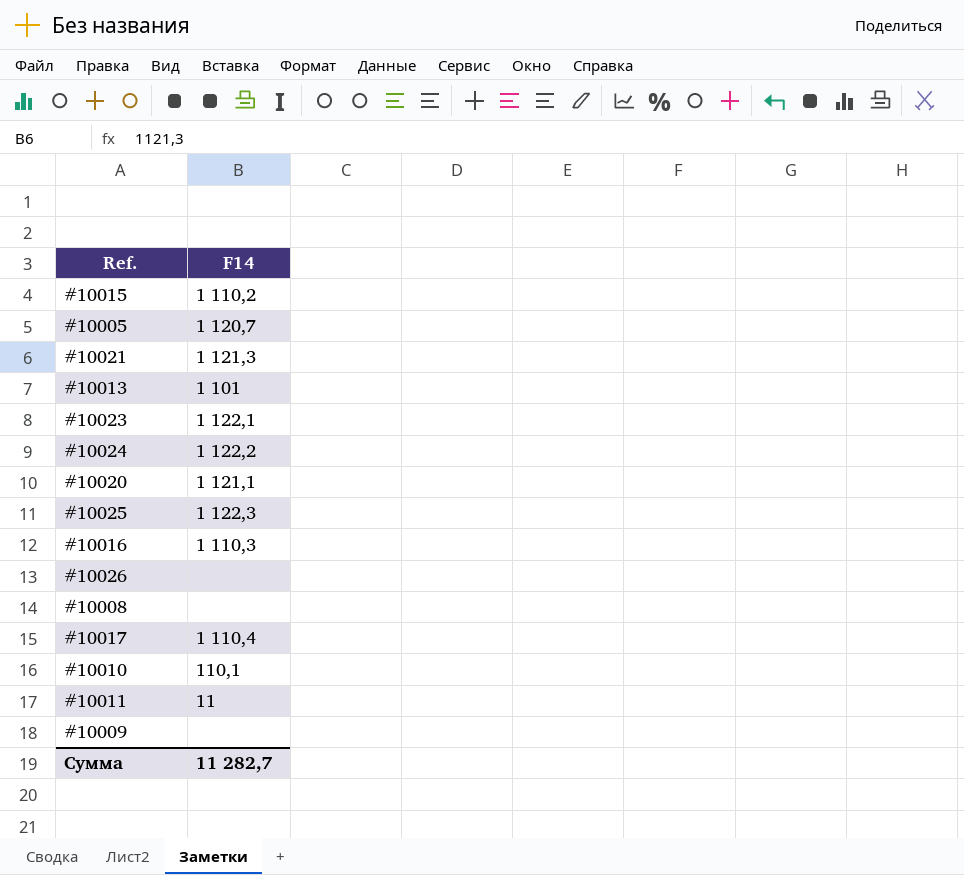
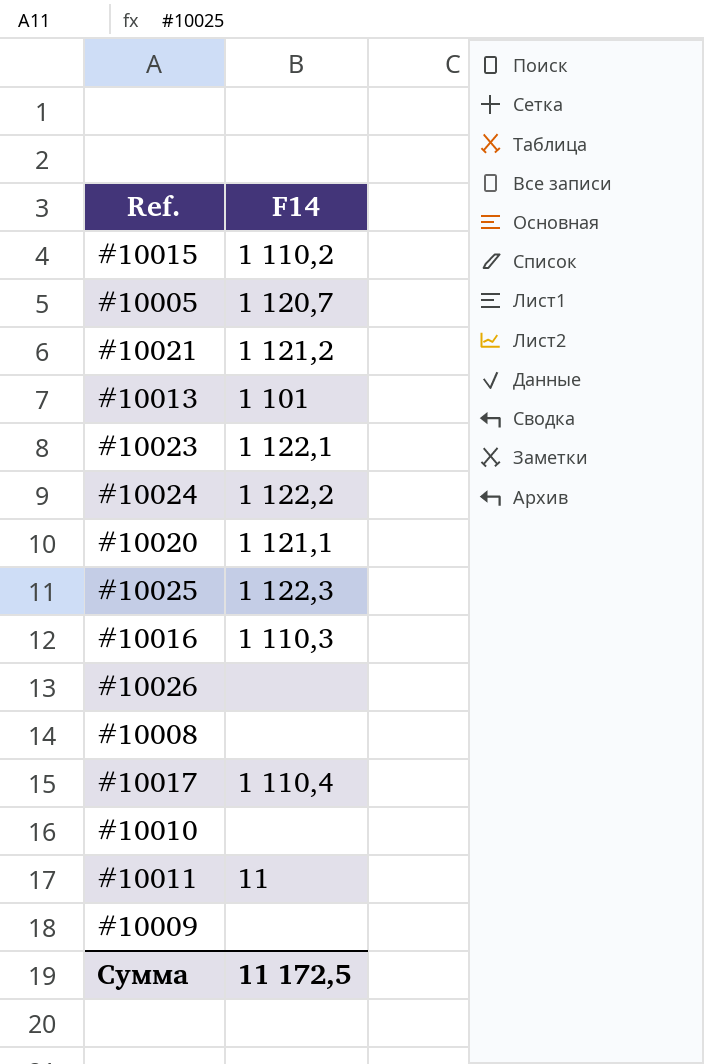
#10021 | F14: 1 121,3 -> 1 121,2
#10010 | F14: 110,1 -> none
Сумма | F14: 11 282,7 -> 11 172,5

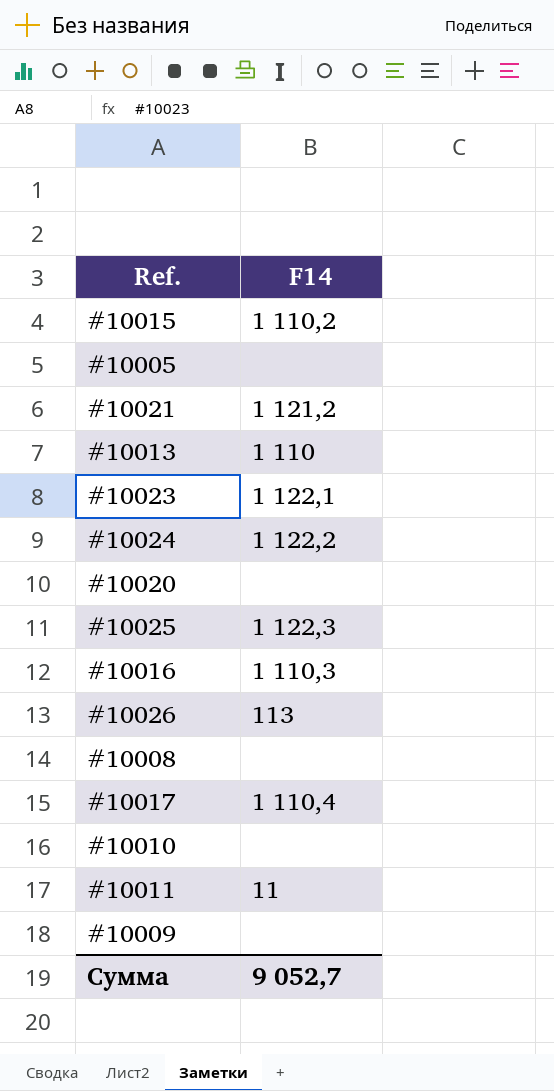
#10005 | F14: 1 120,7 -> none
#10013 | F14: 1 101 -> 1 110
#10020 | F14: 1 121,1 -> none
#10026 | F14: none -> 113
Сумма | F14: 11 172,5 -> 9 052,7

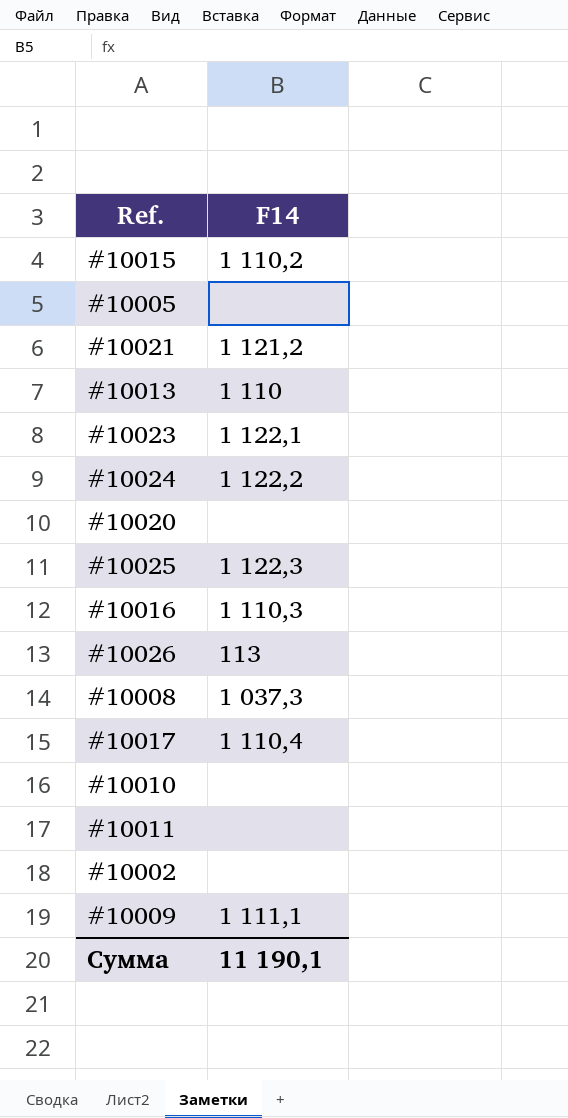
#10008 | F14: none -> 1 037,3
#10011 | F14: 11 -> none
row #10002: none -> none
#10009 | F14: none -> 1 111,1
Сумма | F14: 9 052,7 -> 11 190,1

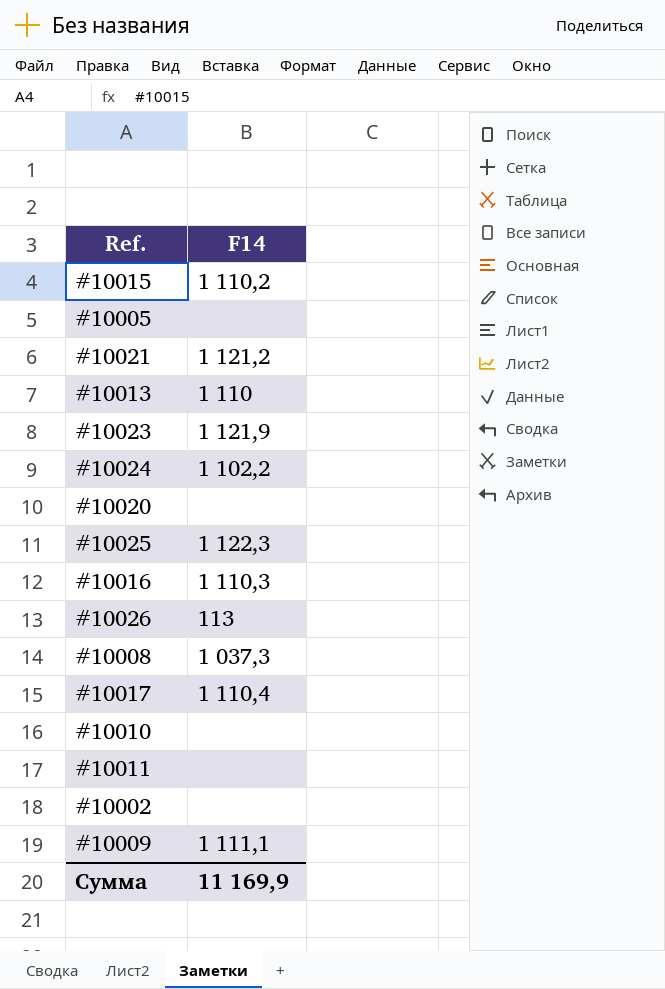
#10023 | F14: 1 122,1 -> 1 121,9
#10024 | F14: 1 122,2 -> 1 102,2
Сумма | F14: 11 190,1 -> 11 169,9

